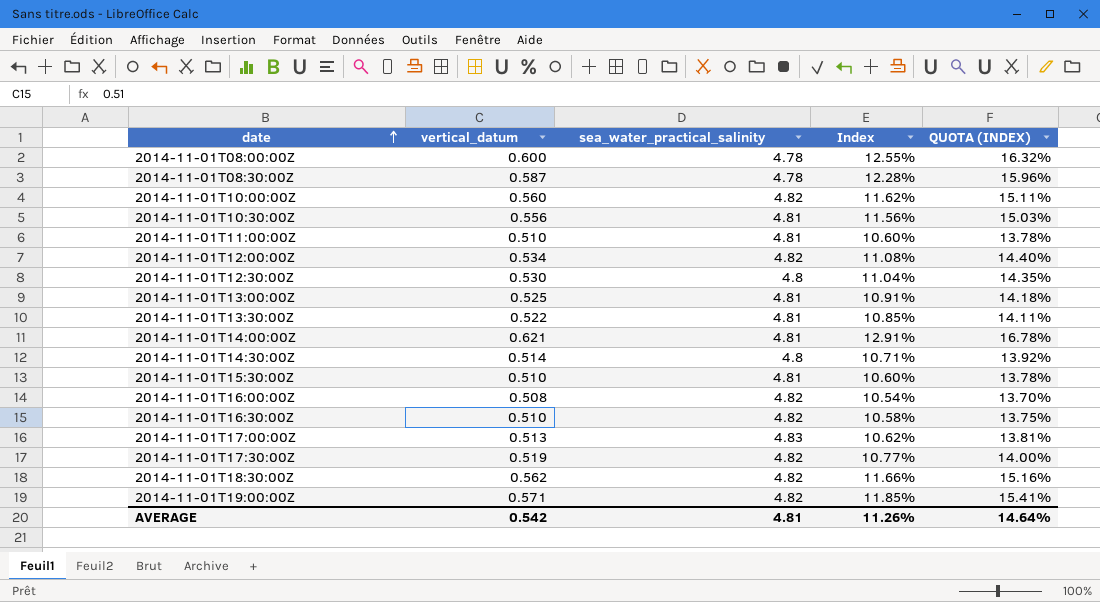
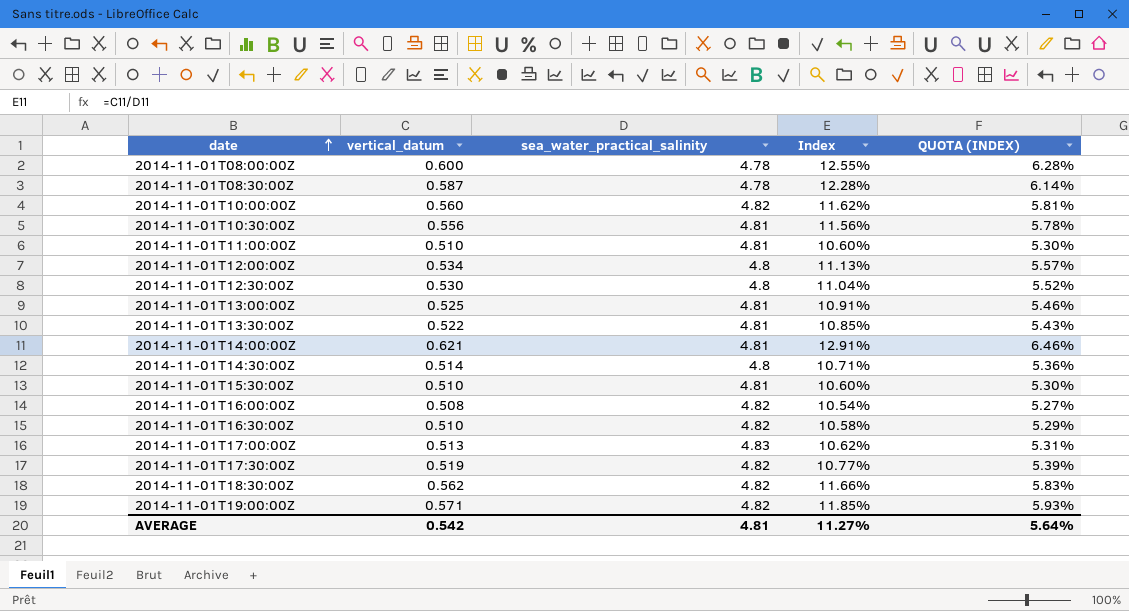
column QUOTA (INDEX) | formula: [Index] * 1.3 -> [Index] * 0.5
2014-11-01T12:00:00Z | sea_water_practical_salinity: 4.82 -> 4.8
2014-11-01T12:00:00Z | Index: 11.08% -> 11.13%
AVERAGE | Index: 11.26% -> 11.27%
AVERAGE | QUOTA (INDEX): 14.64% -> 5.64%

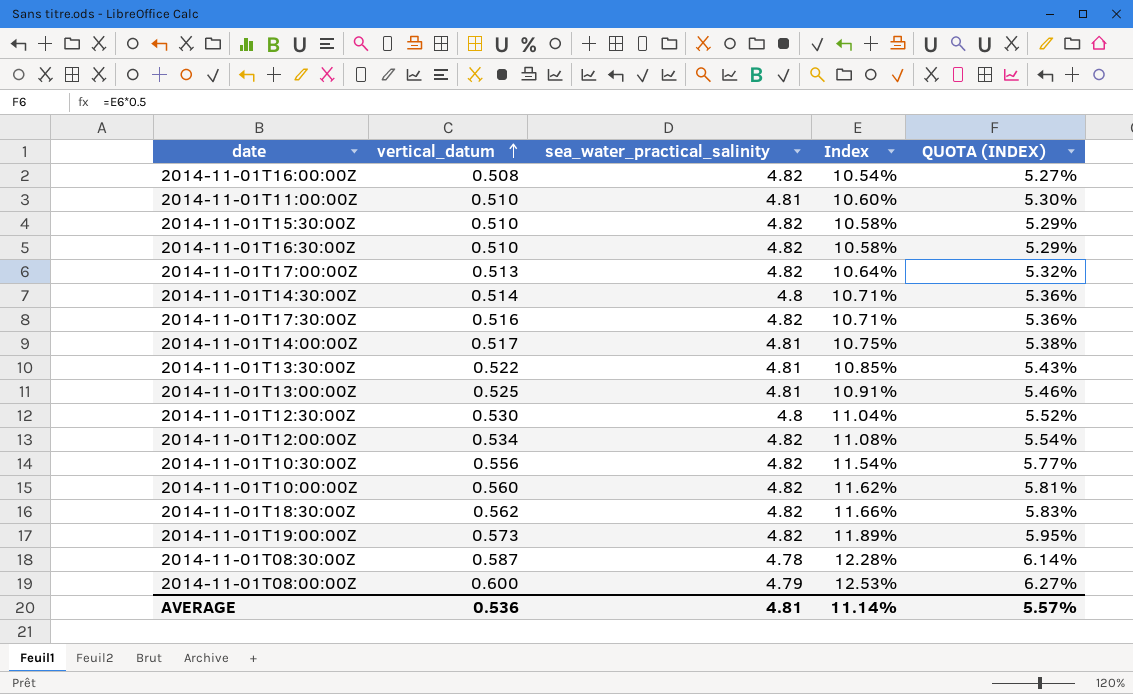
row order: date ascending -> vertical_datum ascending
2014-11-01T15:30:00Z | sea_water_practical_salinity: 4.81 -> 4.82
2014-11-01T15:30:00Z | Index: 10.60% -> 10.58%
2014-11-01T15:30:00Z | QUOTA (INDEX): 5.30% -> 5.29%
2014-11-01T17:00:00Z | sea_water_practical_salinity: 4.83 -> 4.82
2014-11-01T17:00:00Z | Index: 10.62% -> 10.64%
2014-11-01T17:00:00Z | QUOTA (INDEX): 5.31% -> 5.32%
2014-11-01T17:30:00Z | vertical_datum: 0.519 -> 0.516
2014-11-01T17:30:00Z | Index: 10.77% -> 10.71%
2014-11-01T17:30:00Z | QUOTA (INDEX): 5.39% -> 5.36%
2014-11-01T14:00:00Z | vertical_datum: 0.621 -> 0.517
2014-11-01T14:00:00Z | Index: 12.91% -> 10.75%
2014-11-01T14:00:00Z | QUOTA (INDEX): 6.46% -> 5.38%
2014-11-01T12:00:00Z | sea_water_practical_salinity: 4.8 -> 4.82
2014-11-01T12:00:00Z | Index: 11.13% -> 11.08%
2014-11-01T12:00:00Z | QUOTA (INDEX): 5.57% -> 5.54%
2014-11-01T10:30:00Z | sea_water_practical_salinity: 4.81 -> 4.82
2014-11-01T10:30:00Z | Index: 11.56% -> 11.54%
2014-11-01T10:30:00Z | QUOTA (INDEX): 5.78% -> 5.77%
2014-11-01T19:00:00Z | vertical_datum: 0.571 -> 0.573
2014-11-01T19:00:00Z | Index: 11.85% -> 11.89%
2014-11-01T19:00:00Z | QUOTA (INDEX): 5.93% -> 5.95%
2014-11-01T08:00:00Z | sea_water_practical_salinity: 4.78 -> 4.79
2014-11-01T08:00:00Z | Index: 12.55% -> 12.53%
2014-11-01T08:00:00Z | QUOTA (INDEX): 6.28% -> 6.27%
AVERAGE | vertical_datum: 0.542 -> 0.536
AVERAGE | Index: 11.27% -> 11.14%
AVERAGE | QUOTA (INDEX): 5.64% -> 5.57%

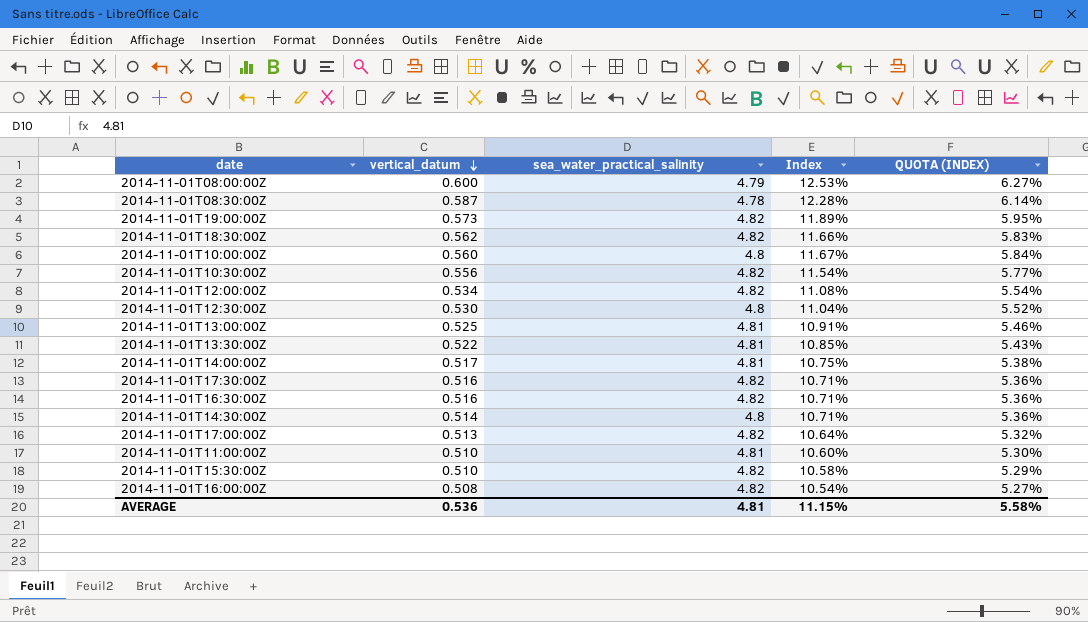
row order: vertical_datum ascending -> vertical_datum descending
2014-11-01T10:00:00Z | sea_water_practical_salinity: 4.82 -> 4.8
2014-11-01T10:00:00Z | Index: 11.62% -> 11.67%
2014-11-01T10:00:00Z | QUOTA (INDEX): 5.81% -> 5.84%
2014-11-01T16:30:00Z | vertical_datum: 0.510 -> 0.516
2014-11-01T16:30:00Z | Index: 10.58% -> 10.71%
2014-11-01T16:30:00Z | QUOTA (INDEX): 5.29% -> 5.36%
AVERAGE | Index: 11.14% -> 11.15%
AVERAGE | QUOTA (INDEX): 5.57% -> 5.58%

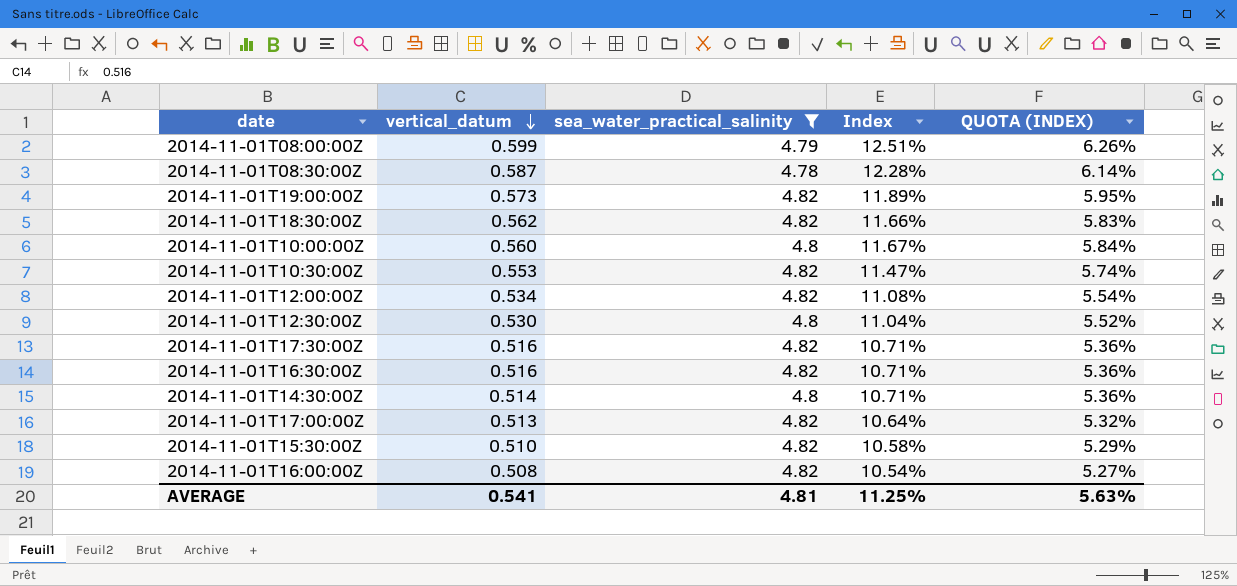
filter: none -> sea_water_practical_salinity != 4.81
2014-11-01T08:00:00Z | vertical_datum: 0.600 -> 0.599
2014-11-01T08:00:00Z | Index: 12.53% -> 12.51%
2014-11-01T08:00:00Z | QUOTA (INDEX): 6.27% -> 6.26%
2014-11-01T10:30:00Z | vertical_datum: 0.556 -> 0.553
2014-11-01T10:30:00Z | Index: 11.54% -> 11.47%
2014-11-01T10:30:00Z | QUOTA (INDEX): 5.77% -> 5.74%
AVERAGE | vertical_datum: 0.536 -> 0.541
AVERAGE | Index: 11.15% -> 11.25%
AVERAGE | QUOTA (INDEX): 5.58% -> 5.63%

